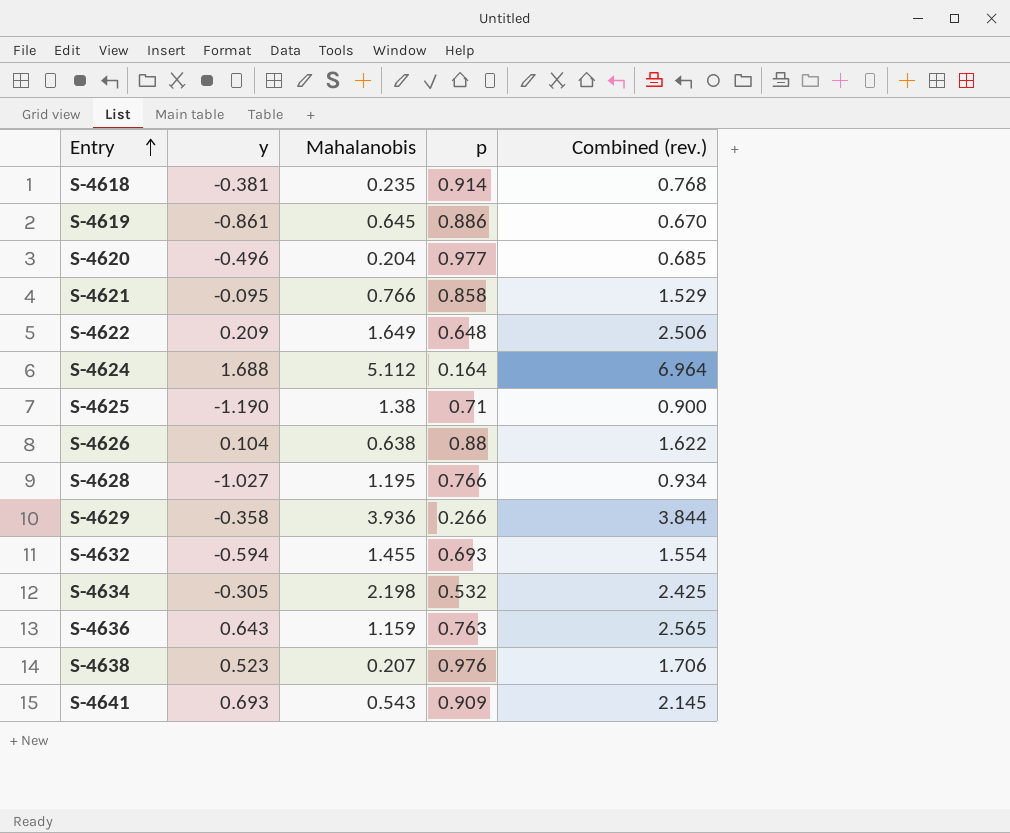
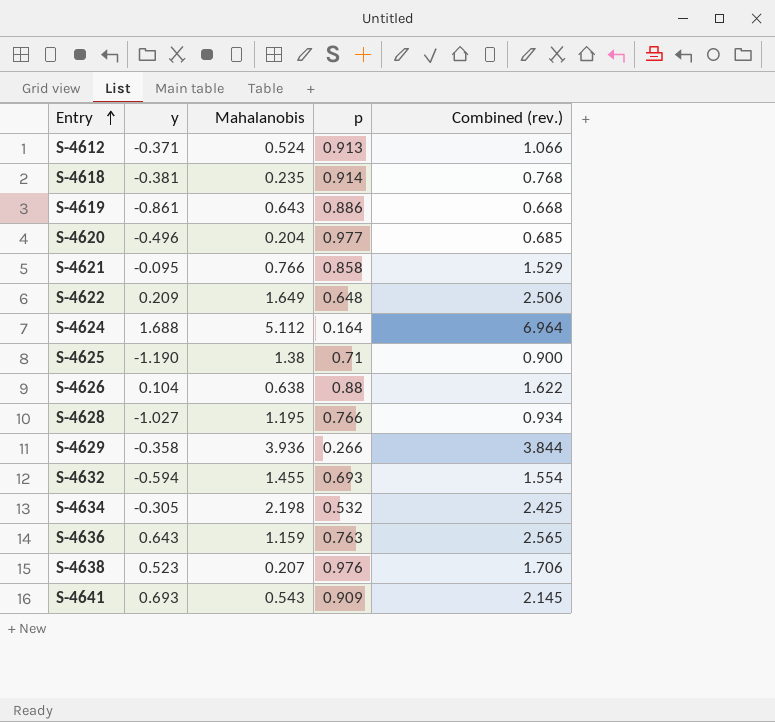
row S-4612: none -> -0.371 | 0.524 | 0.913 | 1.066
S-4619 | Mahalanobis: 0.645 -> 0.643
S-4619 | Combined (rev.): 0.670 -> 0.668

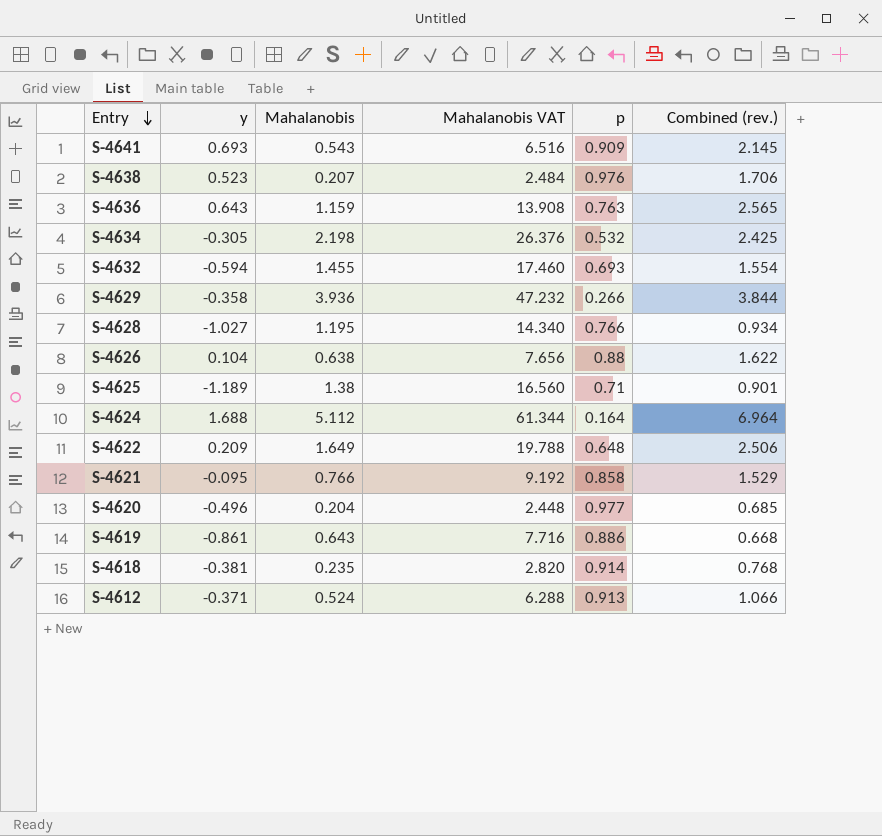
row order: Entry ascending -> Entry descending
column Mahalanobis VAT | formula: none -> [Mahalanobis] * 12
S-4625 | y: -1.190 -> -1.189
S-4625 | Combined (rev.): 0.900 -> 0.901

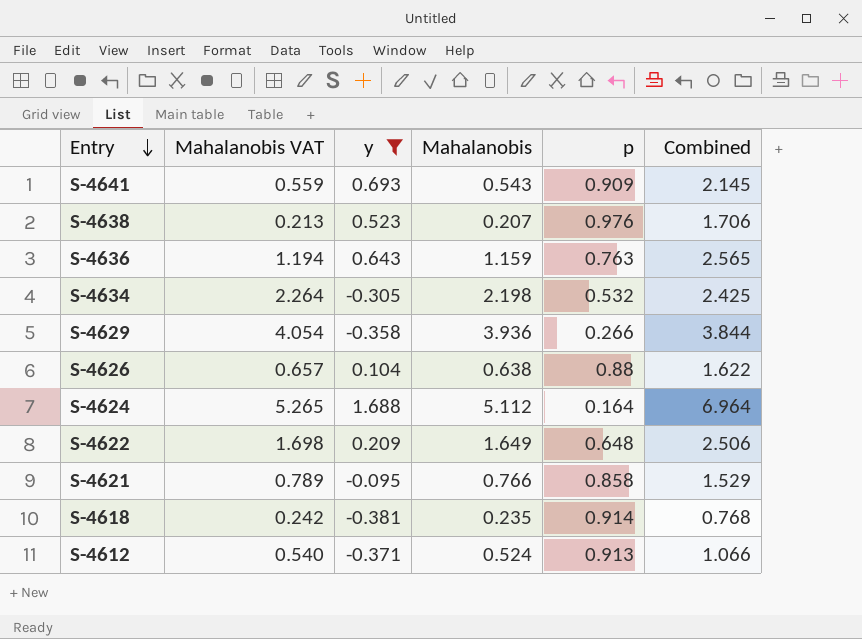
filter: none -> y >= -0.381
column Mahalanobis VAT | formula: [Mahalanobis] * 12 -> [Mahalanobis] * 1.03
column Mahalanobis VAT | position: 4 -> 2
column name: Combined (rev.) -> Combined

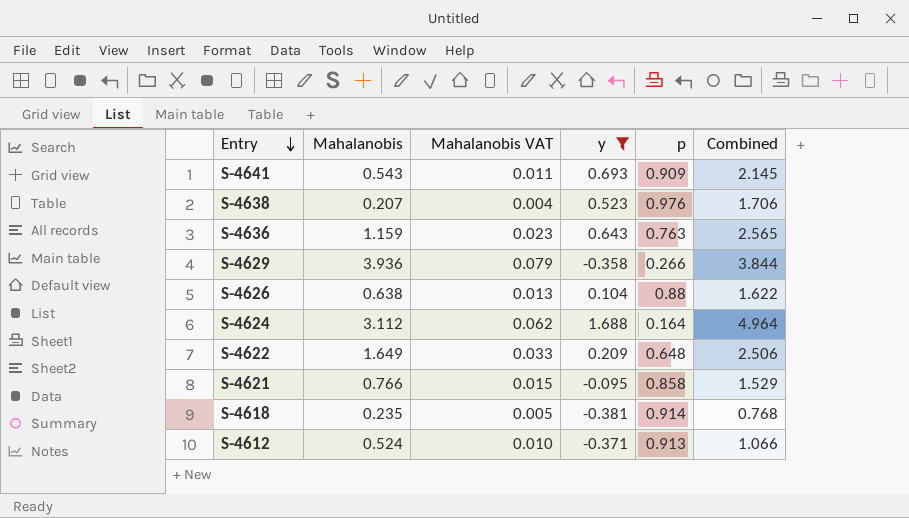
column Mahalanobis | position: 4 -> 2
column Mahalanobis VAT | formula: [Mahalanobis] * 1.03 -> [Mahalanobis] * 0.02
row S-4634: 2.264 | -0.305 | 2.198 | 0.532 | 2.425 -> none
S-4624 | Mahalanobis: 5.112 -> 3.112
S-4624 | Combined: 6.964 -> 4.964

